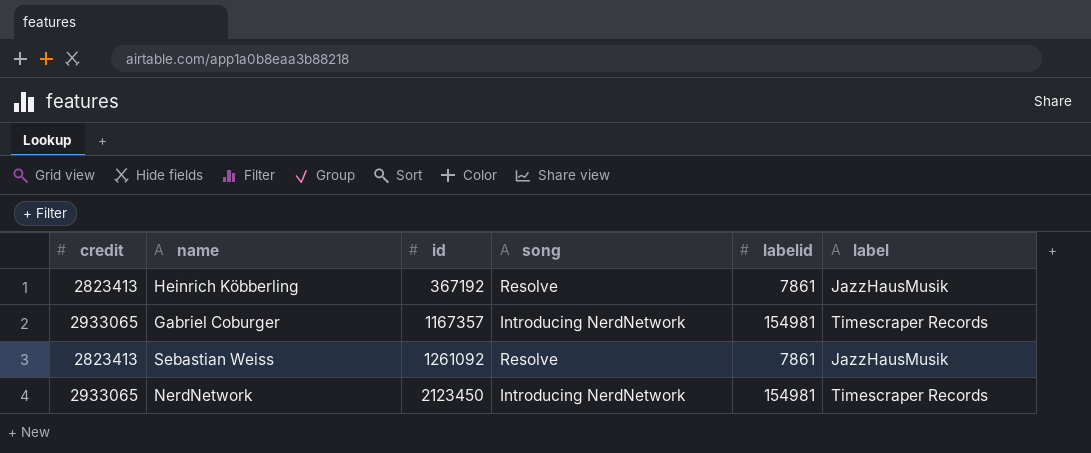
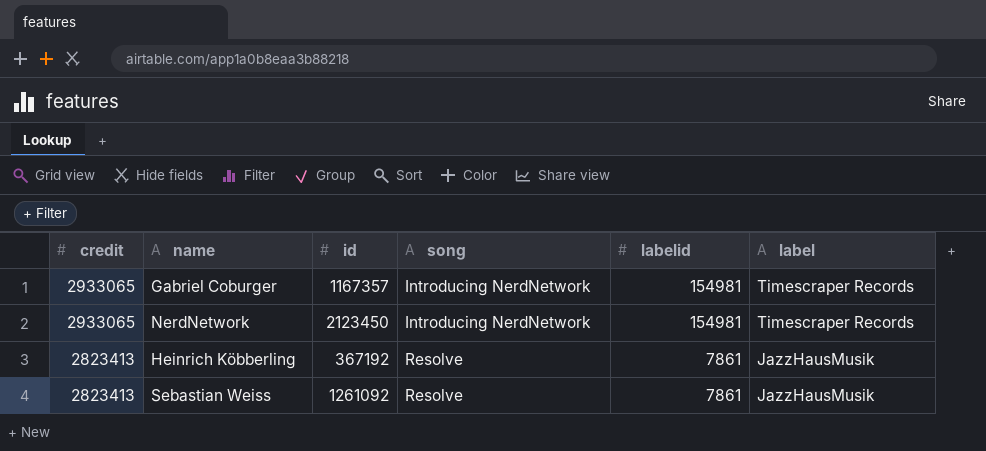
row order: id ascending -> credit descending

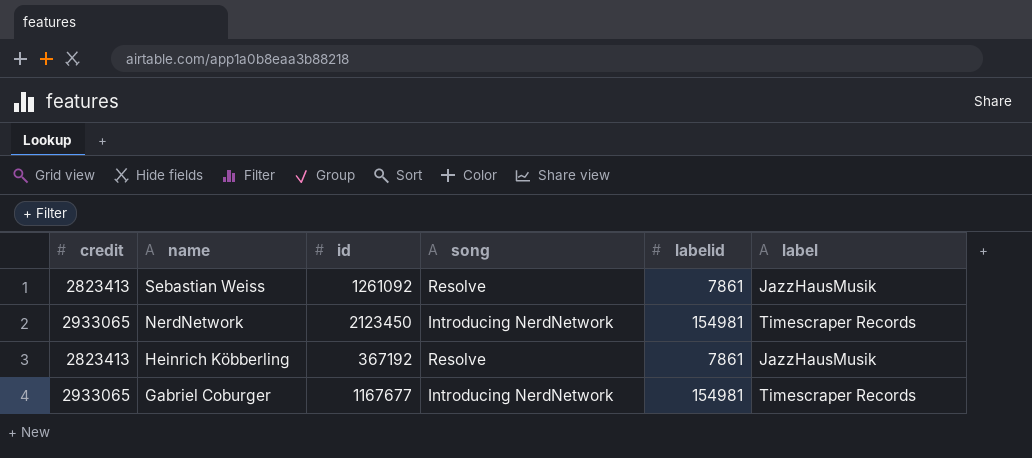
row order: credit descending -> name descending
Gabriel Coburger | id: 1167357 -> 1167677

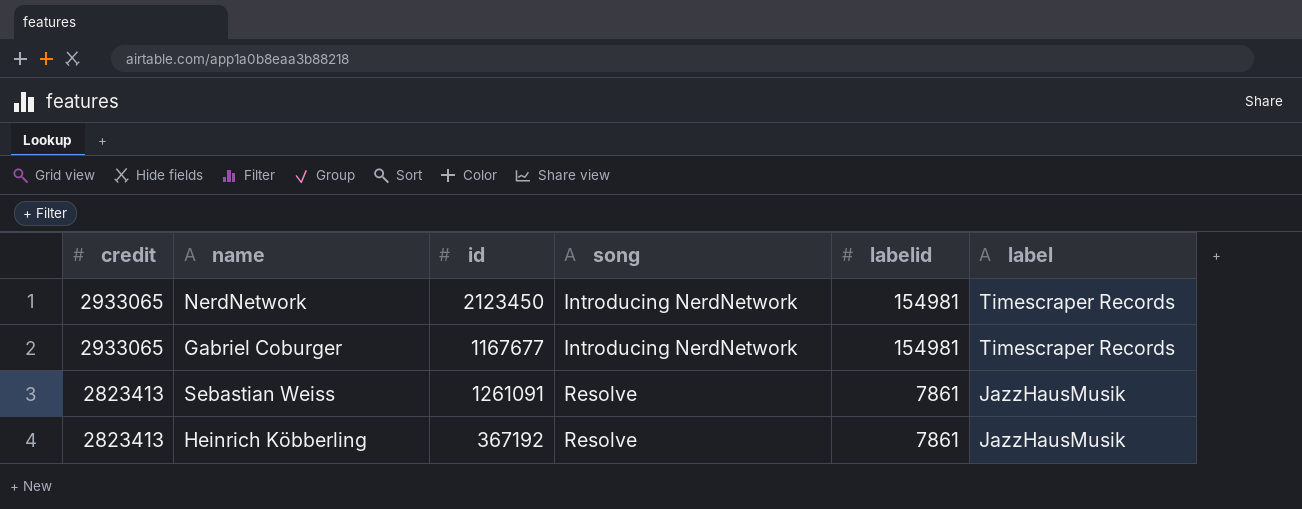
row order: name descending -> credit descending
Sebastian Weiss | id: 1261092 -> 1261091

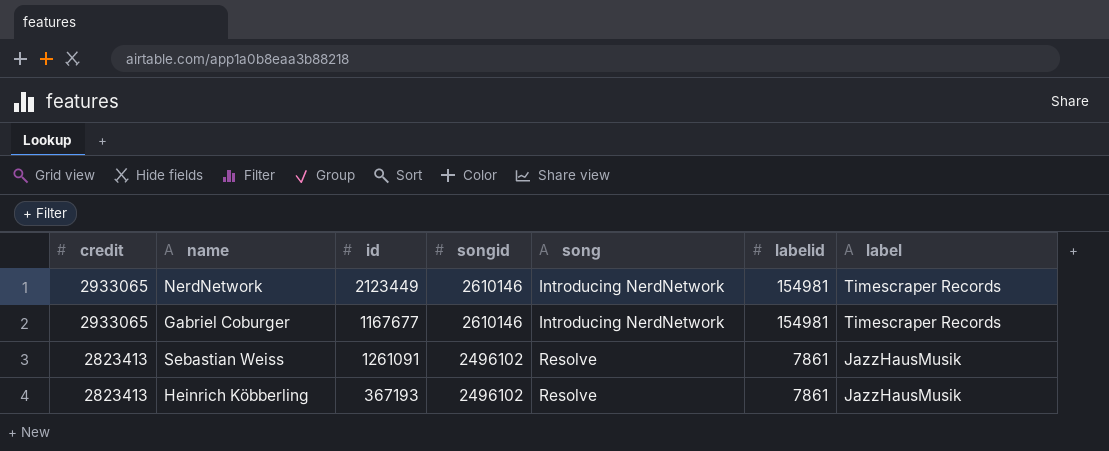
column songid | position: none -> 4
NerdNetwork | id: 2123450 -> 2123449
Heinrich Köbberling | id: 367192 -> 367193

